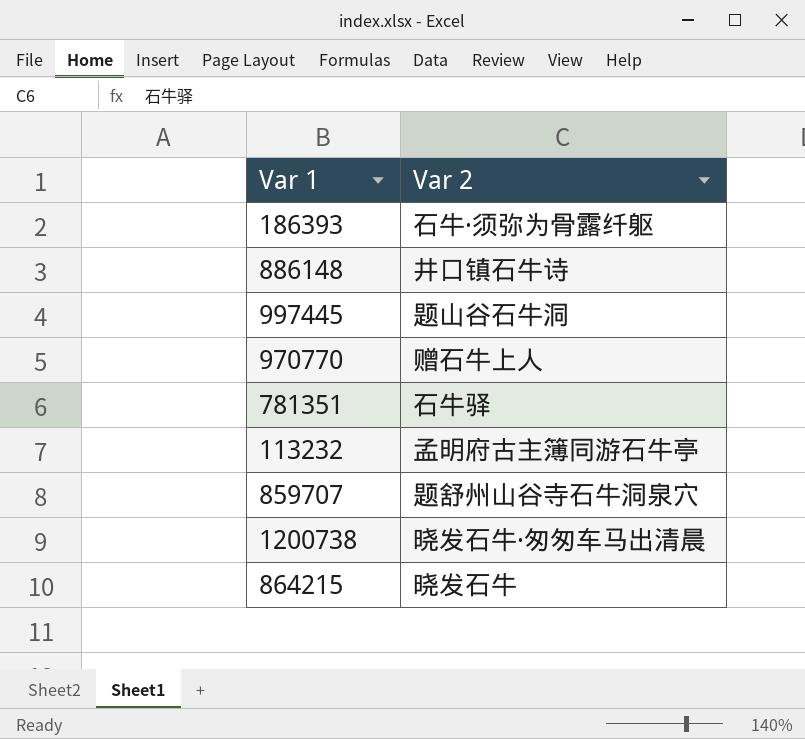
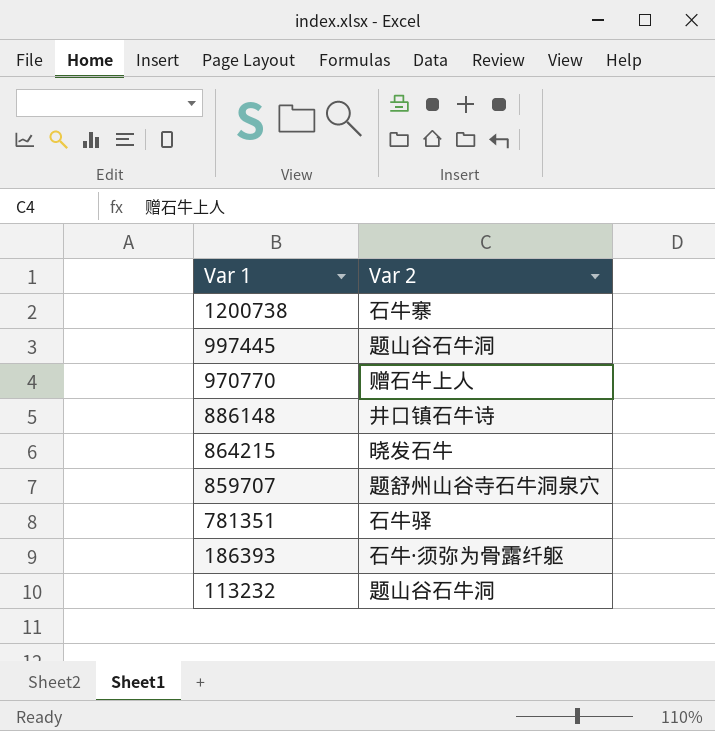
row order: none -> Var 1 descending
1200738 | Var 2: 晓发石牛·匆匆车马出清晨 -> 石牛寨
113232 | Var 2: 孟明府古主簿同游石牛亭 -> 题山谷石牛洞

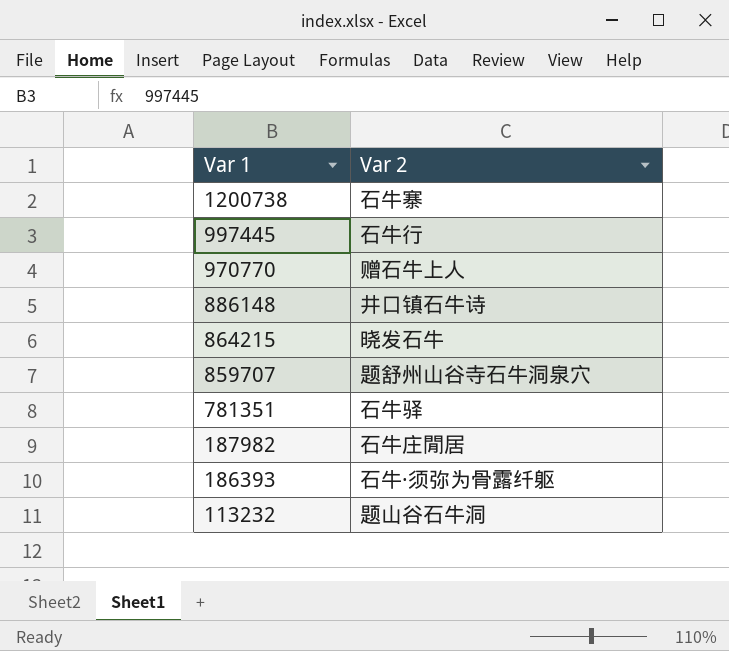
997445 | Var 2: 题山谷石牛洞 -> 石牛行
row 187982: none -> 石牛庄閒居

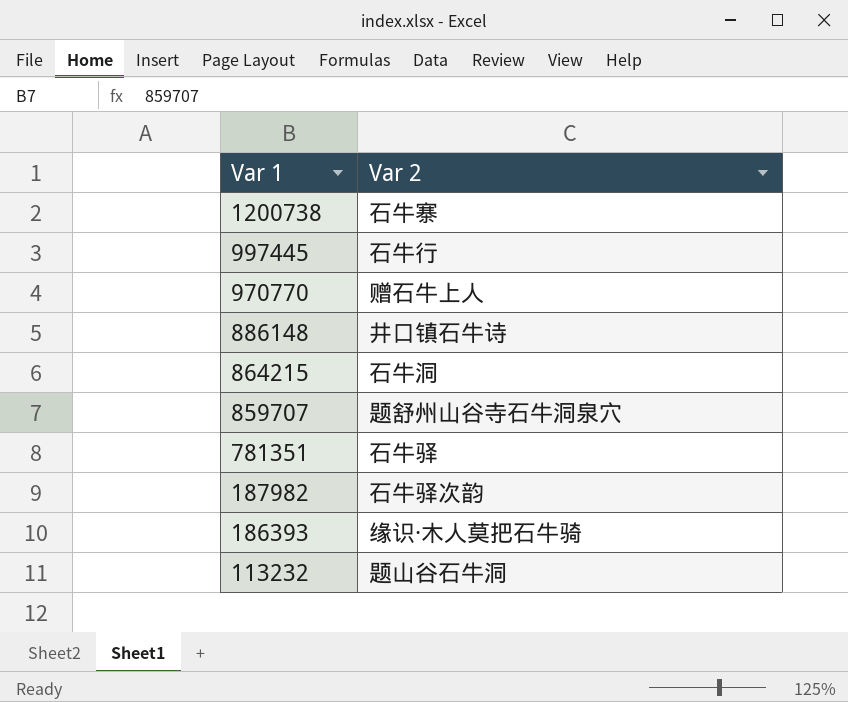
864215 | Var 2: 晓发石牛 -> 石牛洞
187982 | Var 2: 石牛庄閒居 -> 石牛驿次韵
186393 | Var 2: 石牛·须弥为骨露纤躯 -> 缘识·木人莫把石牛骑

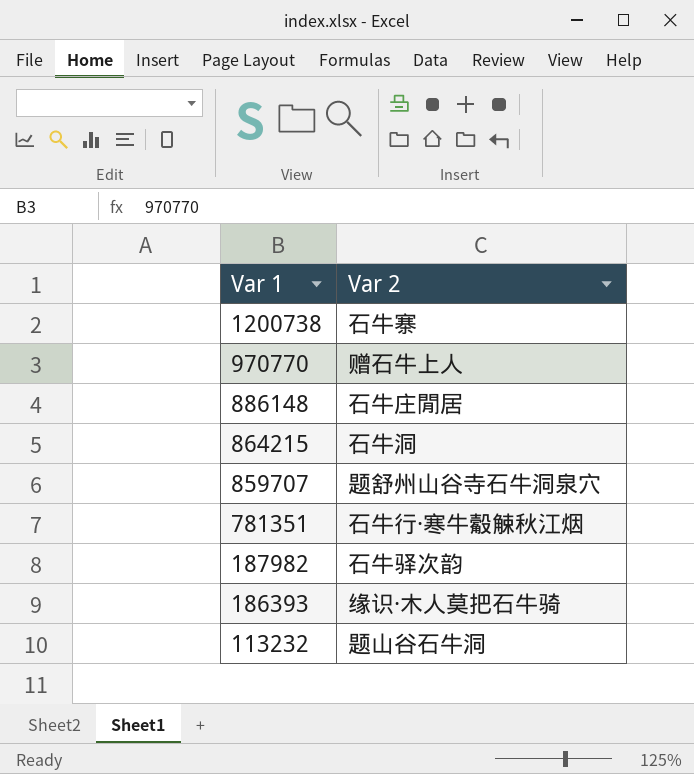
row 997445: 石牛行 -> none
886148 | Var 2: 井口镇石牛诗 -> 石牛庄閒居
781351 | Var 2: 石牛驿 -> 石牛行·寒牛觳觫秋江烟

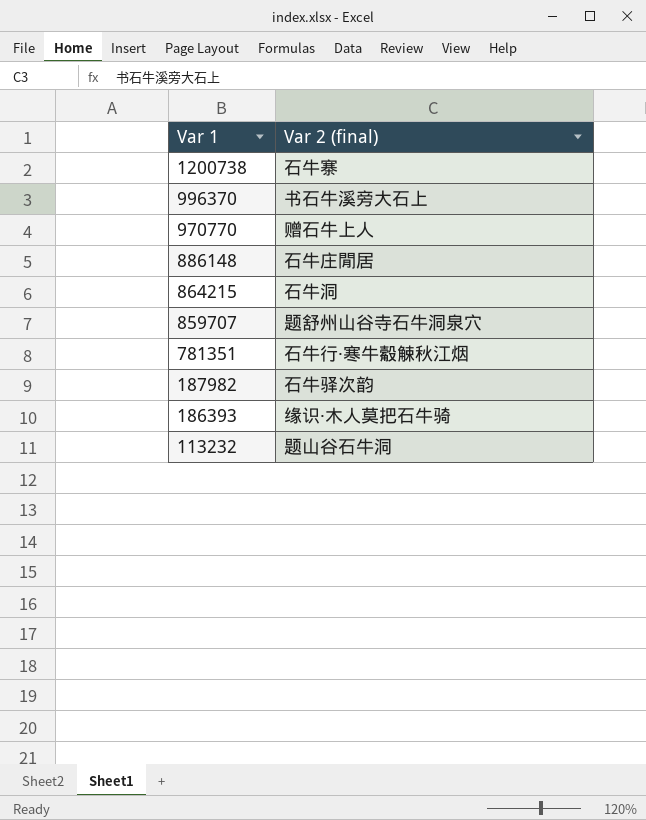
column name: Var 2 -> Var 2 (final)
row 996370: none -> 书石牛溪旁大石上

